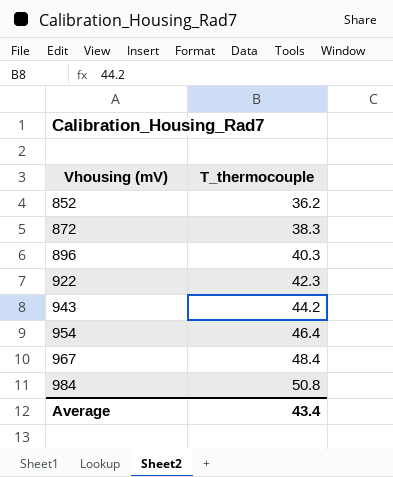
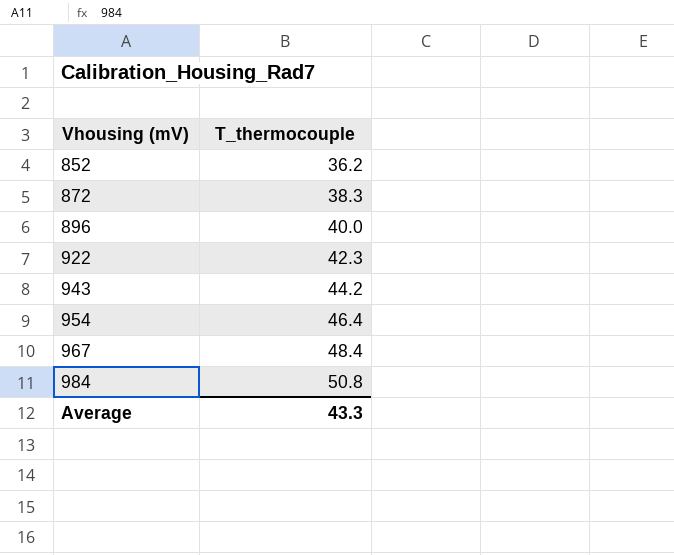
896 | T_thermocouple: 40.3 -> 40.0
Average | T_thermocouple: 43.4 -> 43.3

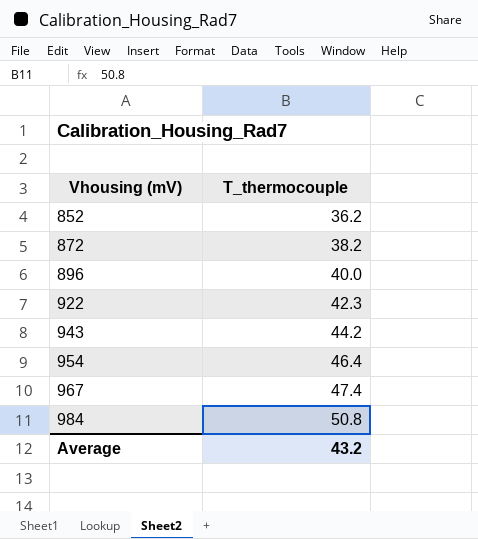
872 | T_thermocouple: 38.3 -> 38.2
967 | T_thermocouple: 48.4 -> 47.4
Average | T_thermocouple: 43.3 -> 43.2

